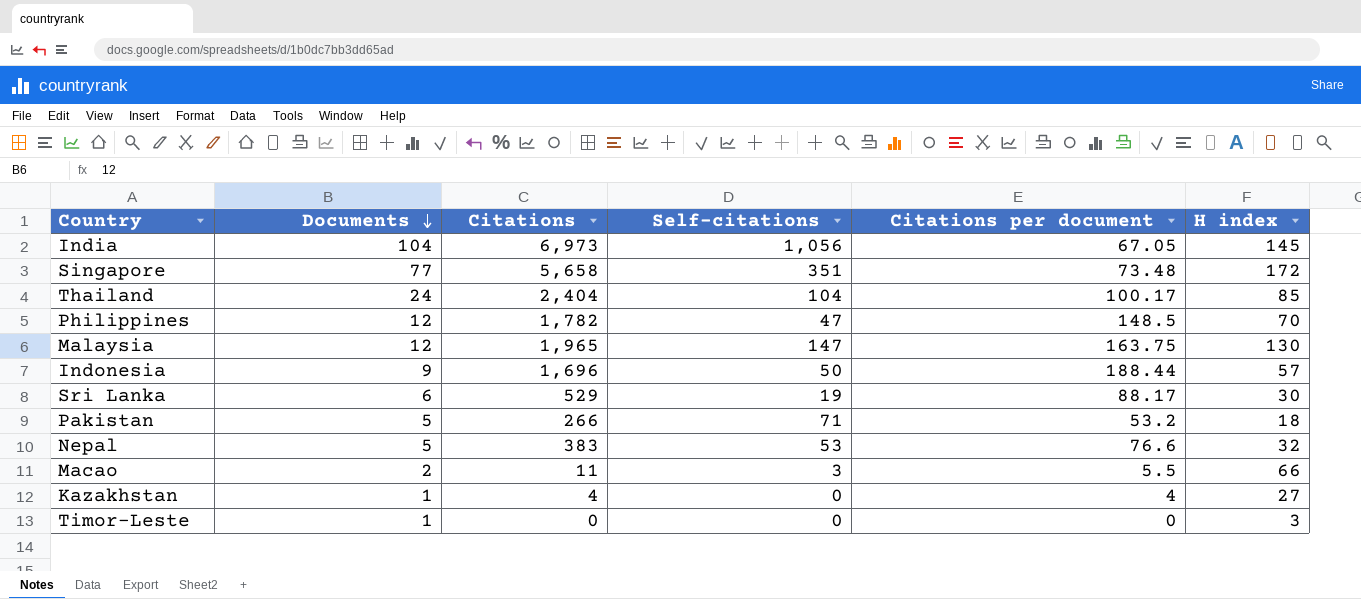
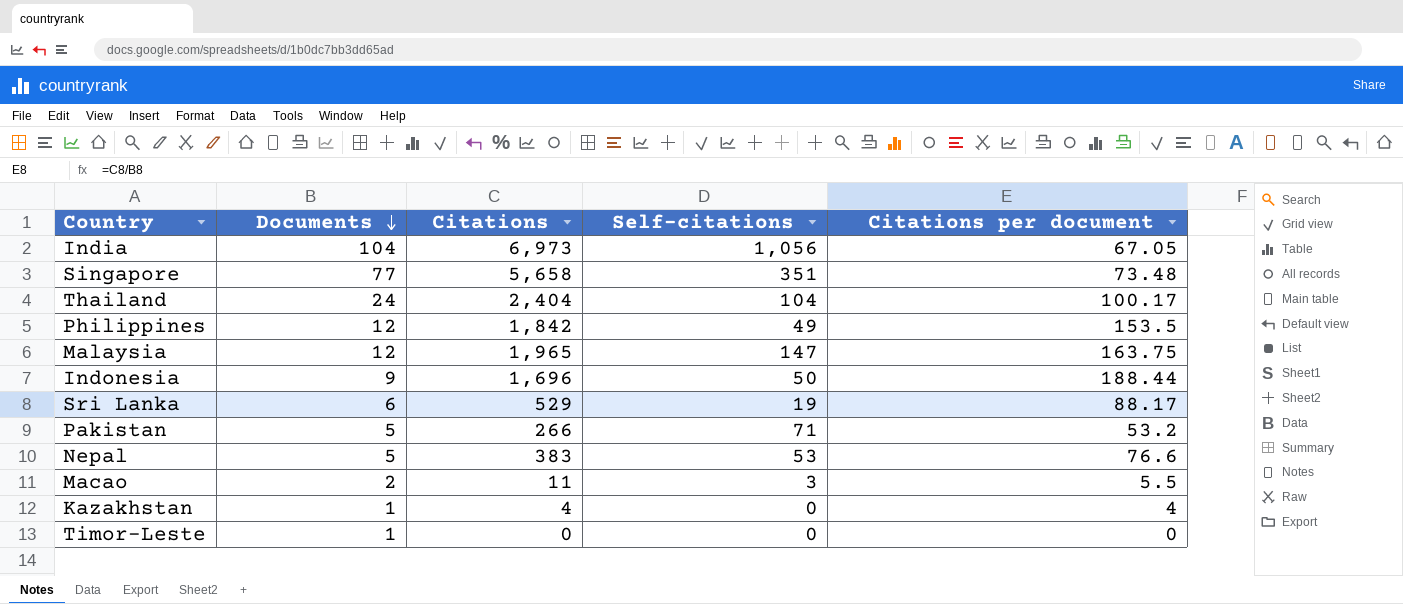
column H index | position: 6 -> none
Philippines | Citations: 1,782 -> 1,842
Philippines | Self-citations: 47 -> 49
Philippines | Citations per document: 148.5 -> 153.5

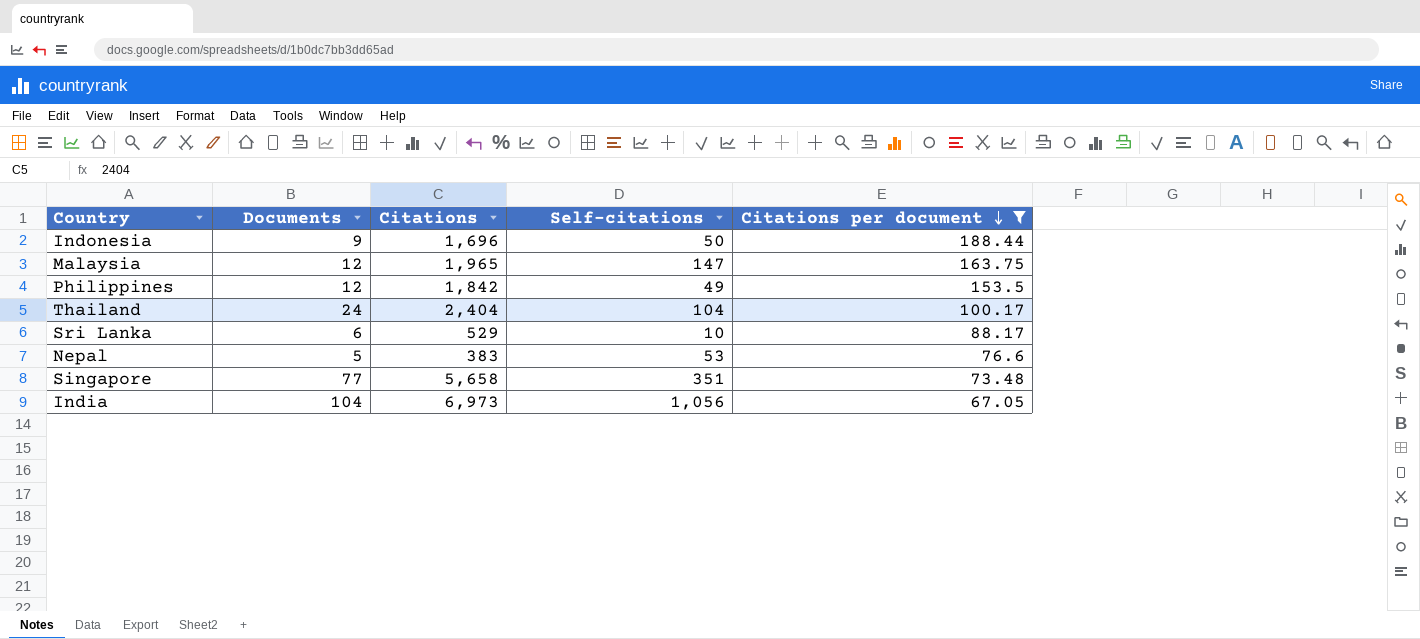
filter: none -> Citations per document >= 67.05
row order: Documents descending -> Citations per document descending
Sri Lanka | Self-citations: 19 -> 10

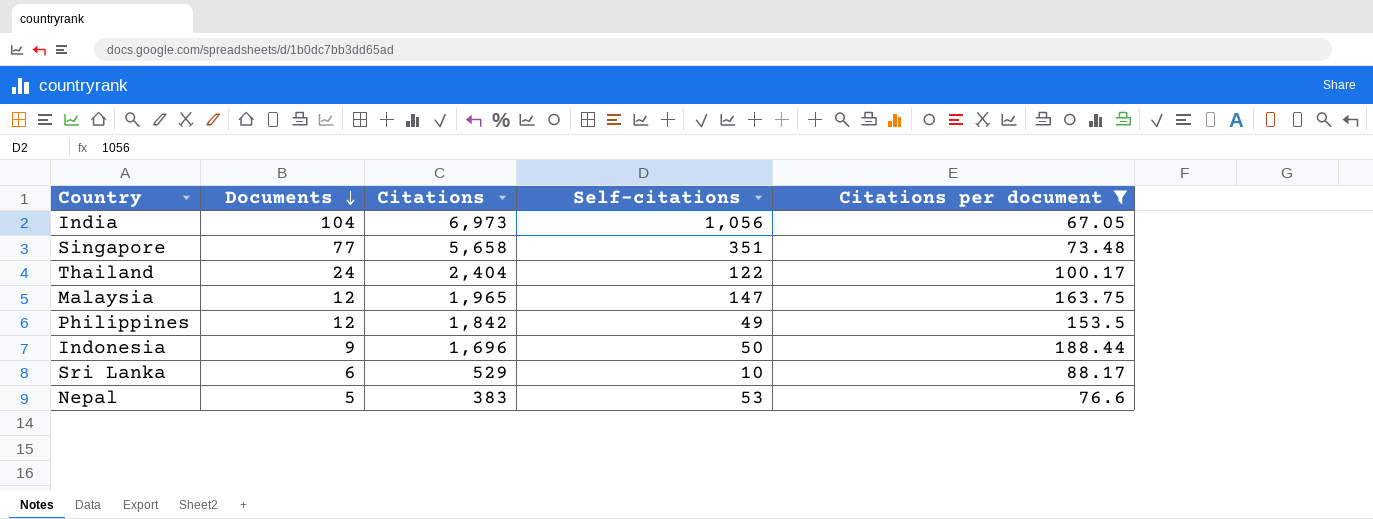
row order: Citations per document descending -> Documents descending
Thailand | Self-citations: 104 -> 122

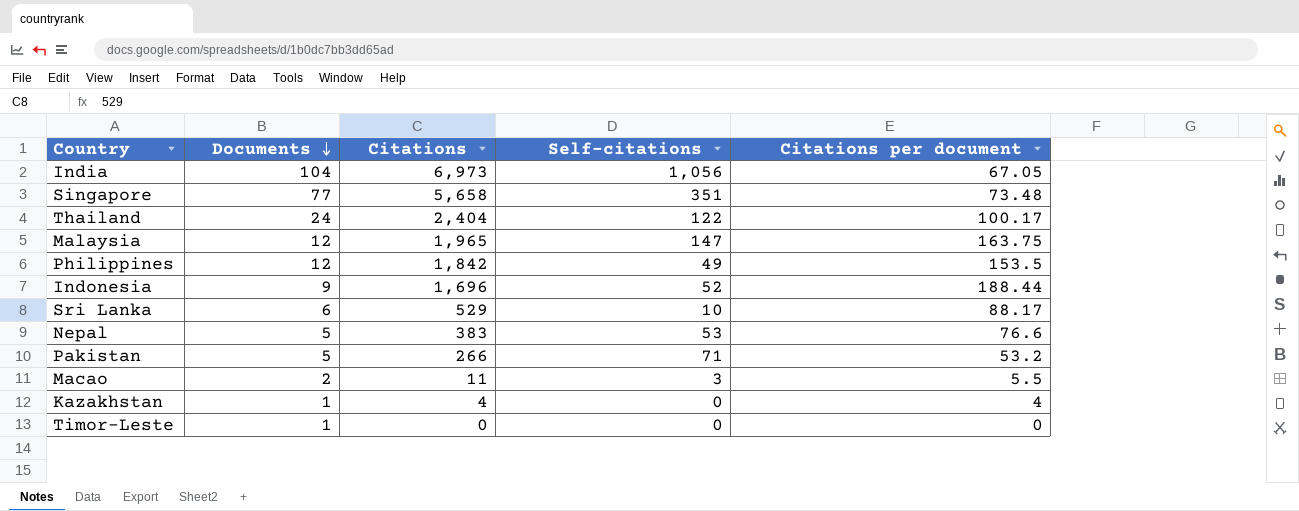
filter: Citations per document >= 67.05 -> none
Indonesia | Self-citations: 50 -> 52

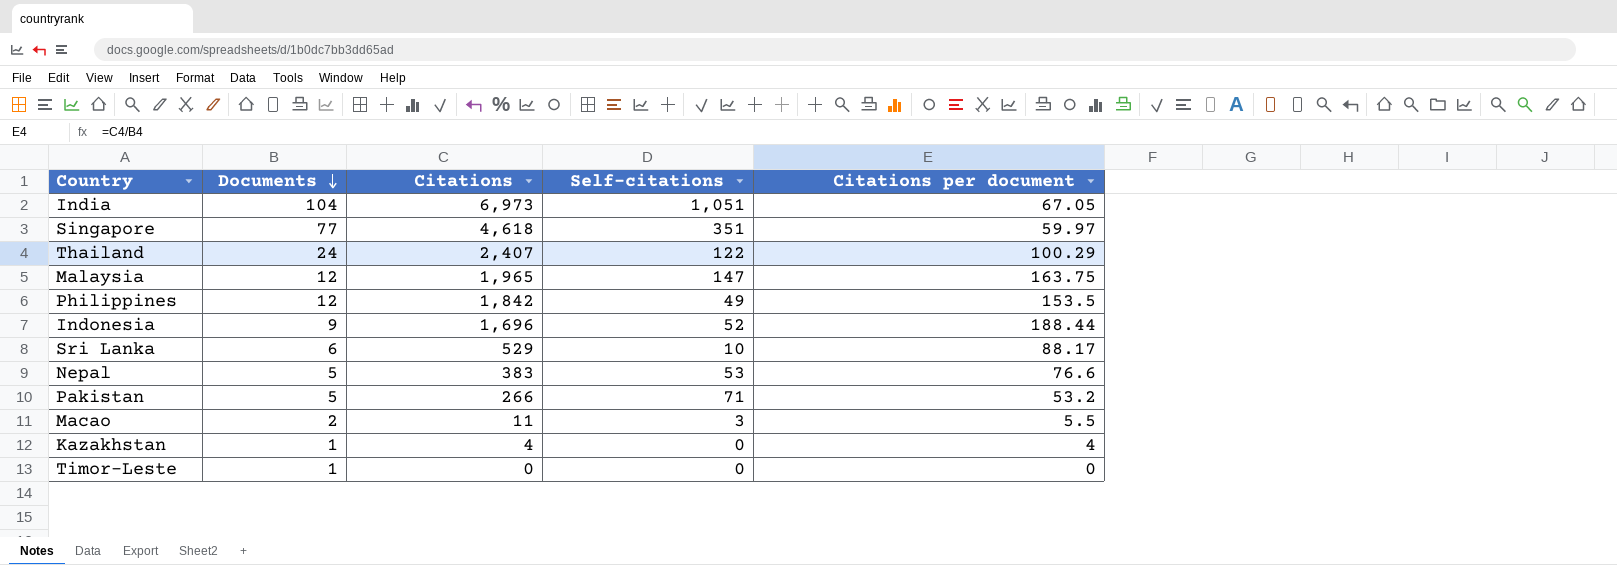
India | Self-citations: 1,056 -> 1,051
Singapore | Citations: 5,658 -> 4,618
Singapore | Citations per document: 73.48 -> 59.97
Thailand | Citations: 2,404 -> 2,407
Thailand | Citations per document: 100.17 -> 100.29

